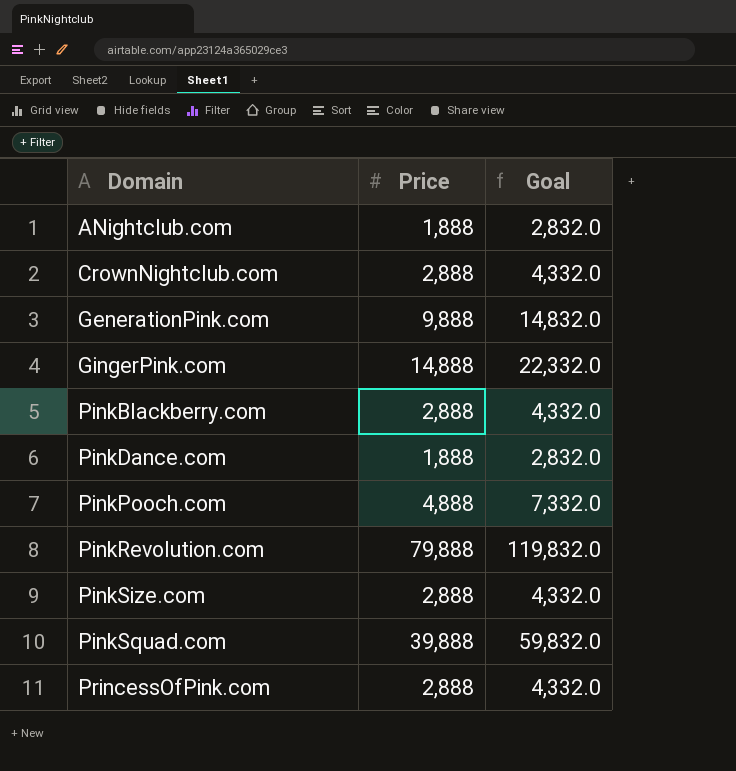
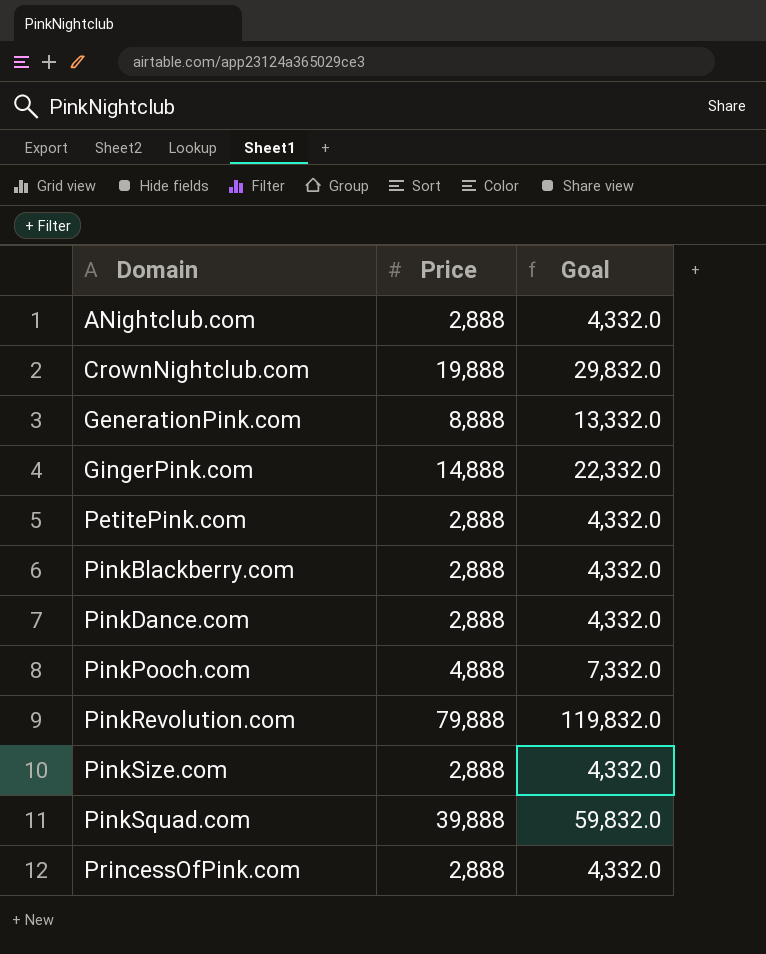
ANightclub.com | Price: 1,888 -> 2,888
ANightclub.com | Goal: 2,832.0 -> 4,332.0
CrownNightclub.com | Price: 2,888 -> 19,888
CrownNightclub.com | Goal: 4,332.0 -> 29,832.0
GenerationPink.com | Price: 9,888 -> 8,888
GenerationPink.com | Goal: 14,832.0 -> 13,332.0
row PetitePink.com: none -> 2,888 | 4,332.0
PinkDance.com | Price: 1,888 -> 2,888
PinkDance.com | Goal: 2,832.0 -> 4,332.0

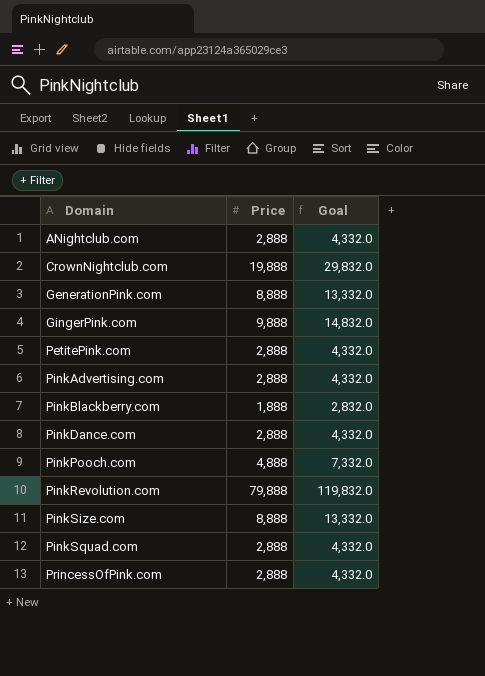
GingerPink.com | Price: 14,888 -> 9,888
GingerPink.com | Goal: 22,332.0 -> 14,832.0
row PinkAdvertising.com: none -> 2,888 | 4,332.0
PinkBlackberry.com | Price: 2,888 -> 1,888
PinkBlackberry.com | Goal: 4,332.0 -> 2,832.0
PinkSize.com | Price: 2,888 -> 8,888
PinkSize.com | Goal: 4,332.0 -> 13,332.0
PinkSquad.com | Price: 39,888 -> 2,888
PinkSquad.com | Goal: 59,832.0 -> 4,332.0

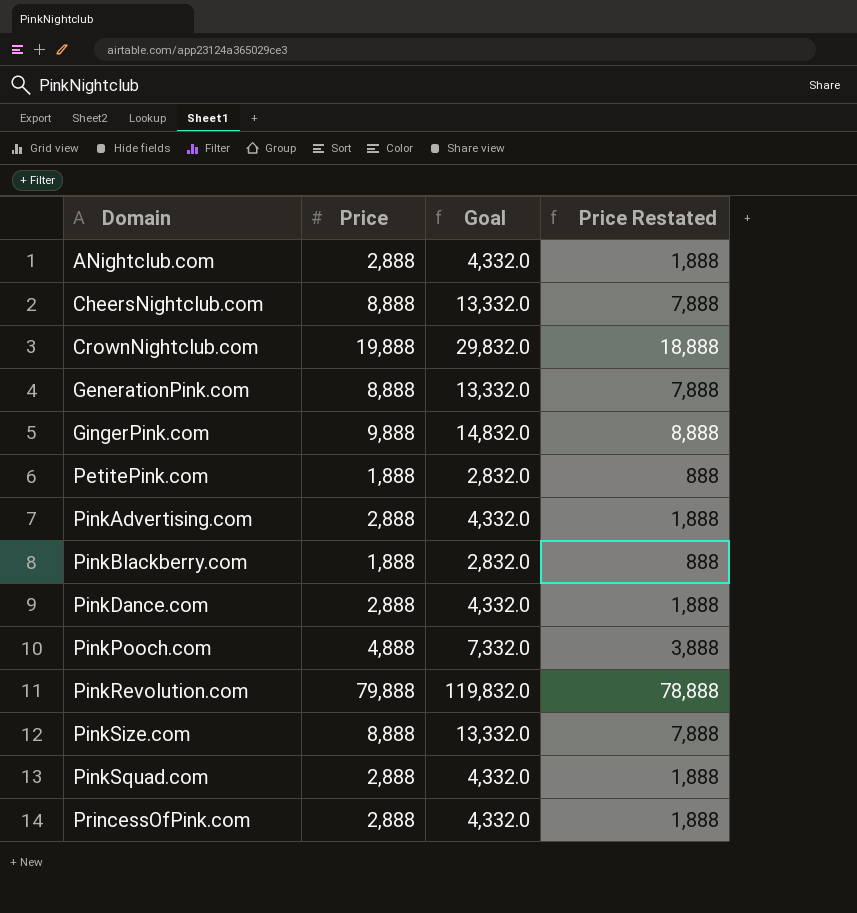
column Price Restated | formula: none -> [Price] - 1000
row CheersNightclub.com: none -> 8,888 | 13,332.0 | 7,888
PetitePink.com | Price: 2,888 -> 1,888
PetitePink.com | Goal: 4,332.0 -> 2,832.0

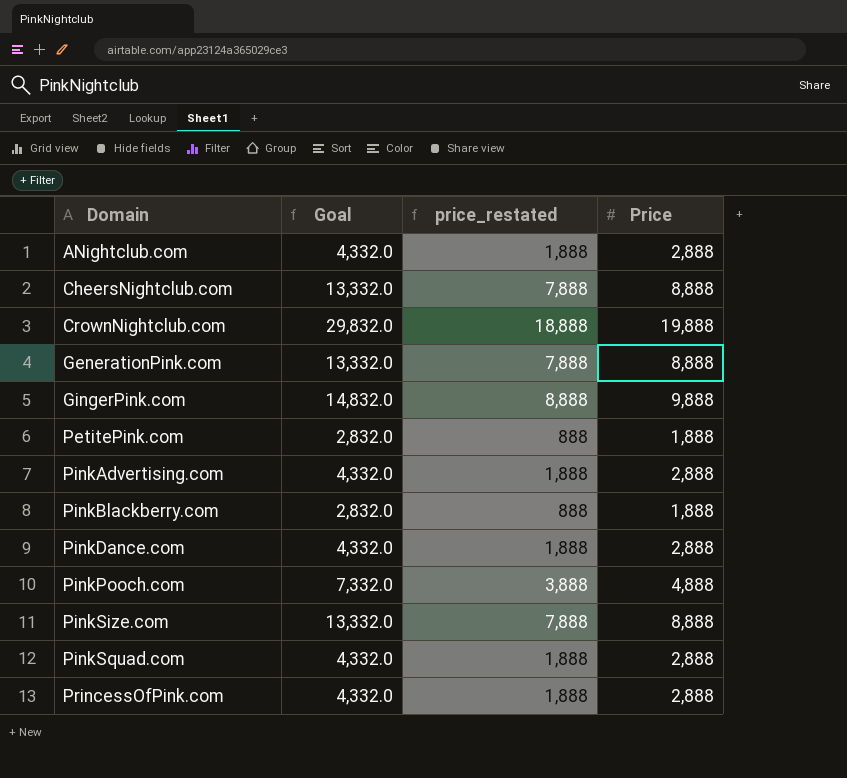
column name: Price Restated -> price_restated
column Price | position: 2 -> 4
row PinkRevolution.com: 79,888 | 119,832.0 | 78,888 -> none

